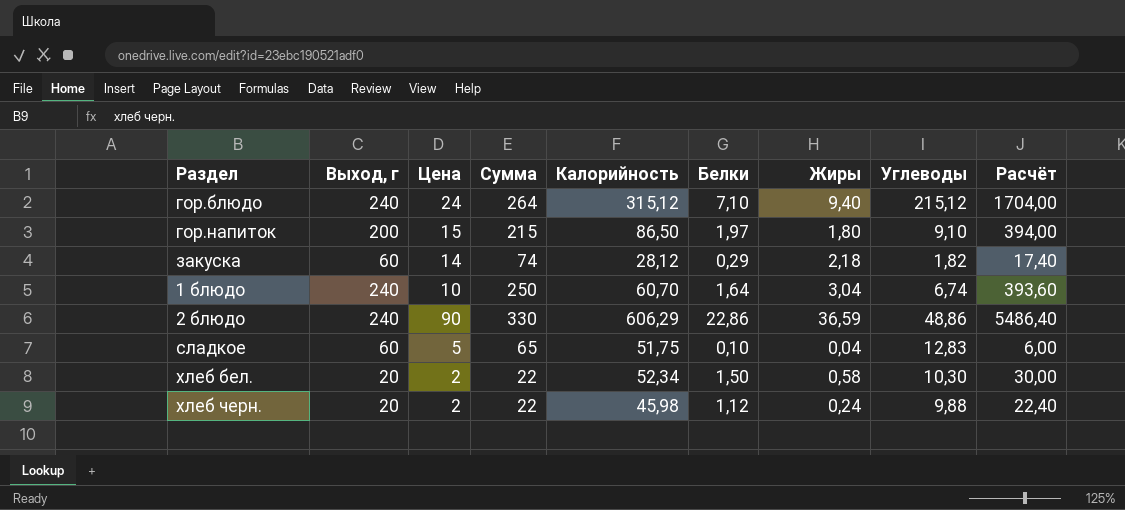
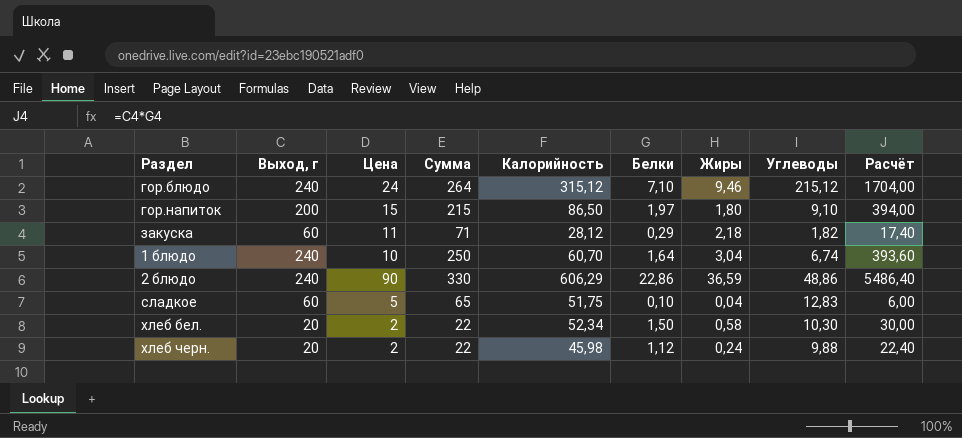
гор.блюдо | Жиры: 9,40 -> 9,46
закуска | Цена: 14 -> 11
закуска | Сумма: 74 -> 71

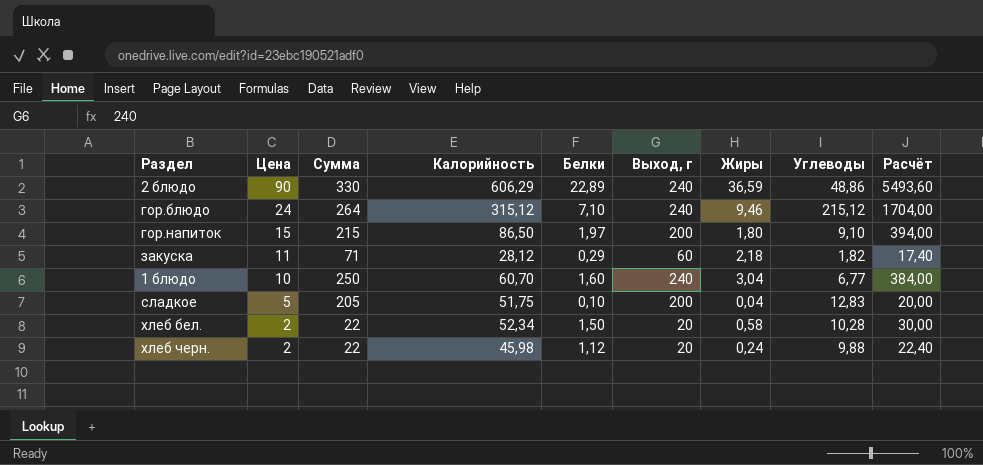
row order: none -> Цена descending
column Выход, г | position: 2 -> 6
2 блюдо | Белки: 22,86 -> 22,89
2 блюдо | Расчёт: 5486,40 -> 5493,60
1 блюдо | Белки: 1,64 -> 1,60
1 блюдо | Углеводы: 6,74 -> 6,77
1 блюдо | Расчёт: 393,60 -> 384,00
сладкое | Сумма: 65 -> 205
сладкое | Выход, г: 60 -> 200
сладкое | Расчёт: 6,00 -> 20,00
хлеб бел. | Углеводы: 10,30 -> 10,28

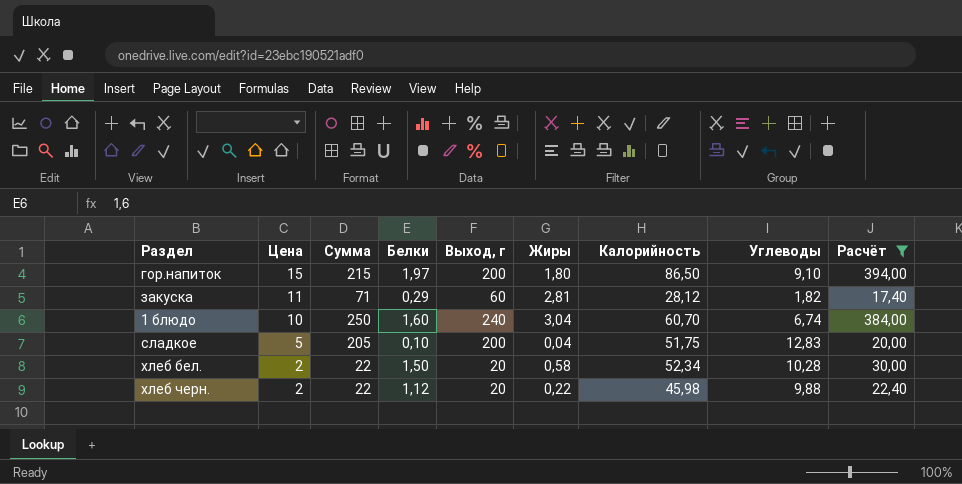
filter: none -> Расчёт <= 394,00
column Калорийность | position: 4 -> 7
закуска | Жиры: 2,18 -> 2,81
1 блюдо | Углеводы: 6,77 -> 6,74
хлеб черн. | Жиры: 0,24 -> 0,22

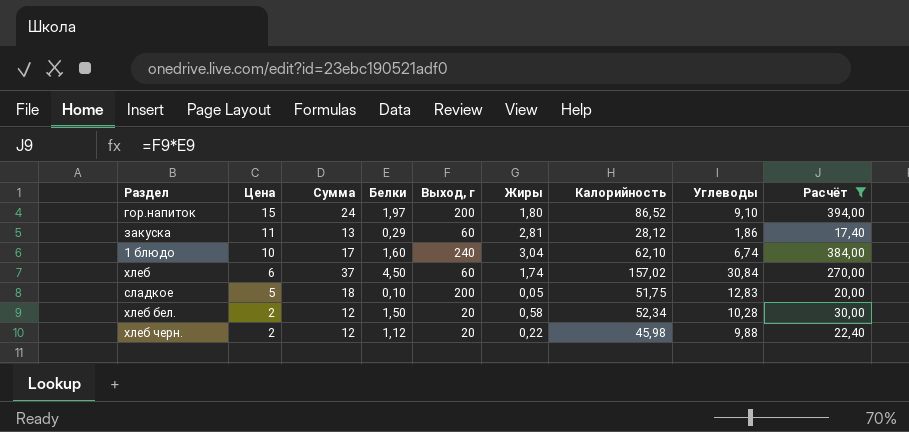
column Сумма | formula: [Цена] + [Выход, г] -> [Цена] + [Углеводы]
гор.напиток | Калорийность: 86,50 -> 86,52
закуска | Углеводы: 1,82 -> 1,86
1 блюдо | Калорийность: 60,70 -> 62,10
row хлеб: none -> 6 | 37 | 4,50 | 60 | 1,74 | 157,02 | 30,84 | 270,00
сладкое | Жиры: 0,04 -> 0,05

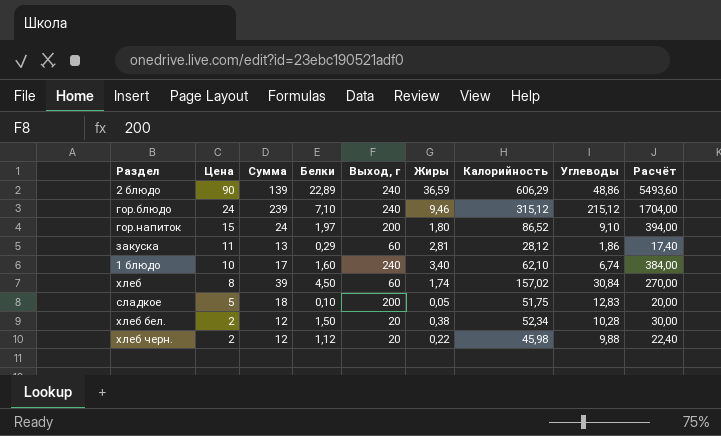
filter: Расчёт <= 394,00 -> none
1 блюдо | Жиры: 3,04 -> 3,40
хлеб | Цена: 6 -> 8
хлеб | Сумма: 37 -> 39
хлеб бел. | Жиры: 0,58 -> 0,38

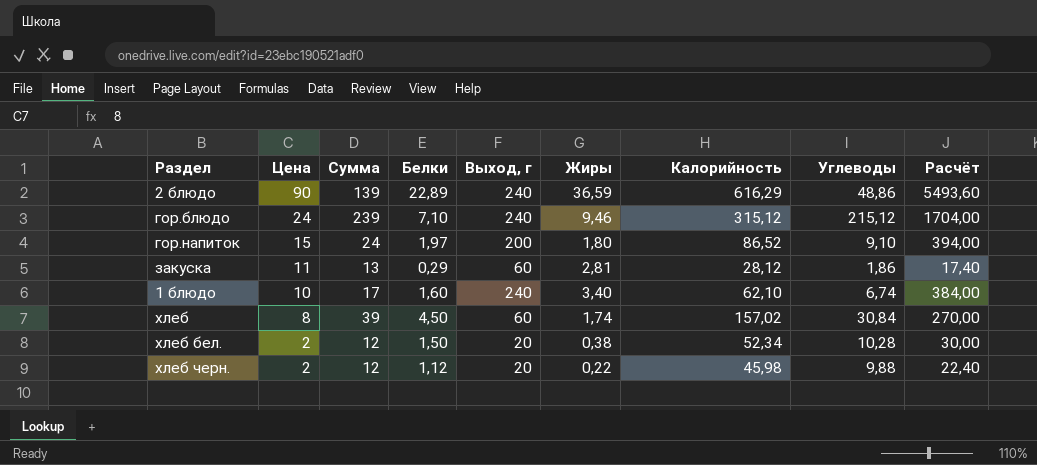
row сладкое: 5 | 18 | 0,10 | 200 | 0,05 | 51,75 | 12,83 | 20,00 -> none
2 блюдо | Калорийность: 606,29 -> 616,29

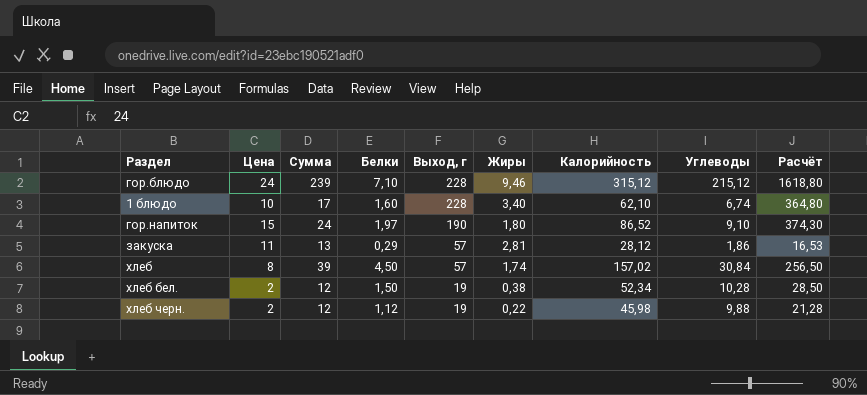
row order: Цена descending -> Выход, г descending
row 2 блюдо: 90 | 139 | 22,89 | 240 | 36,59 | 616,29 | 48,86 | 5493,60 -> none
гор.блюдо | Выход, г: 240 -> 228
гор.блюдо | Расчёт: 1704,00 -> 1618,80
1 блюдо | Выход, г: 240 -> 228
1 блюдо | Расчёт: 384,00 -> 364,80
гор.напиток | Выход, г: 200 -> 190
гор.напиток | Расчёт: 394,00 -> 374,30
закуска | Выход, г: 60 -> 57
закуска | Расчёт: 17,40 -> 16,53
хлеб | Выход, г: 60 -> 57
хлеб | Расчёт: 270,00 -> 256,50
хлеб бел. | Выход, г: 20 -> 19
хлеб бел. | Расчёт: 30,00 -> 28,50
хлеб черн. | Выход, г: 20 -> 19
хлеб черн. | Расчёт: 22,40 -> 21,28

